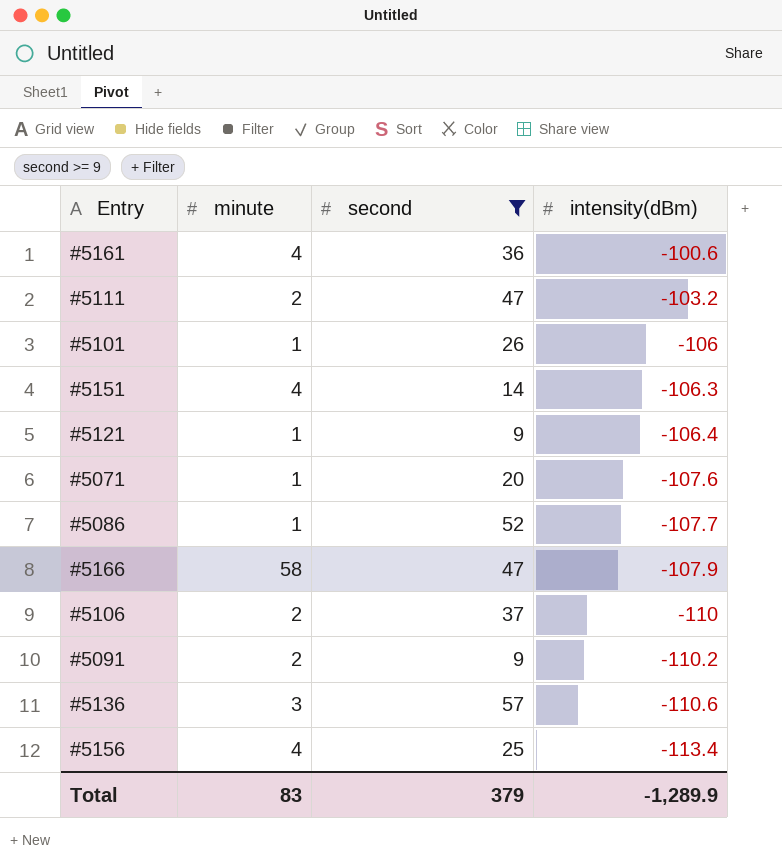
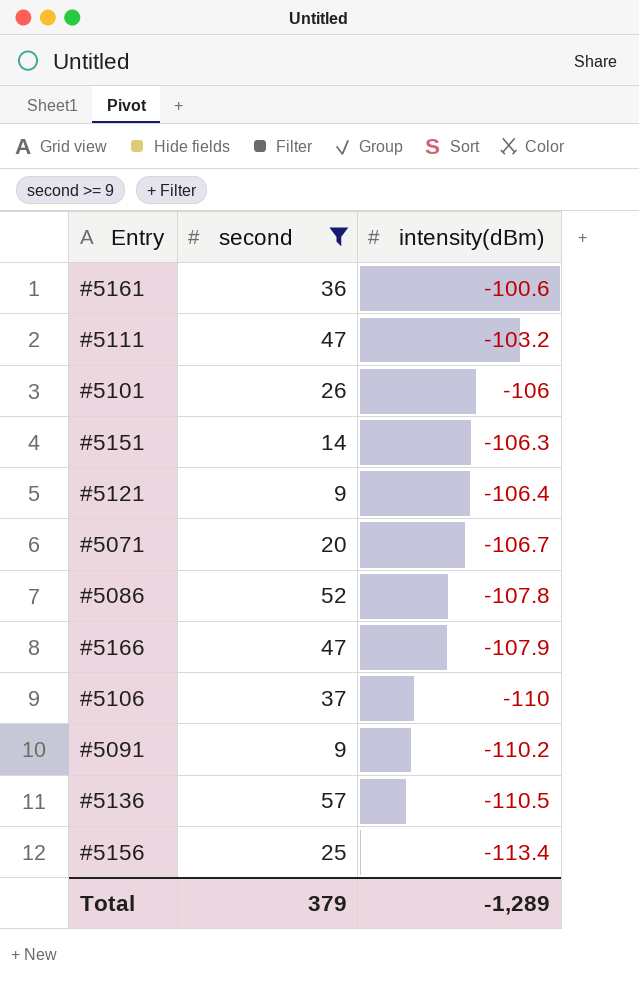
column minute | position: 2 -> none
#5071 | intensity(dBm): -107.6 -> -106.7
#5086 | intensity(dBm): -107.7 -> -107.8
#5136 | intensity(dBm): -110.6 -> -110.5
Total | intensity(dBm): -1,289.9 -> -1,289

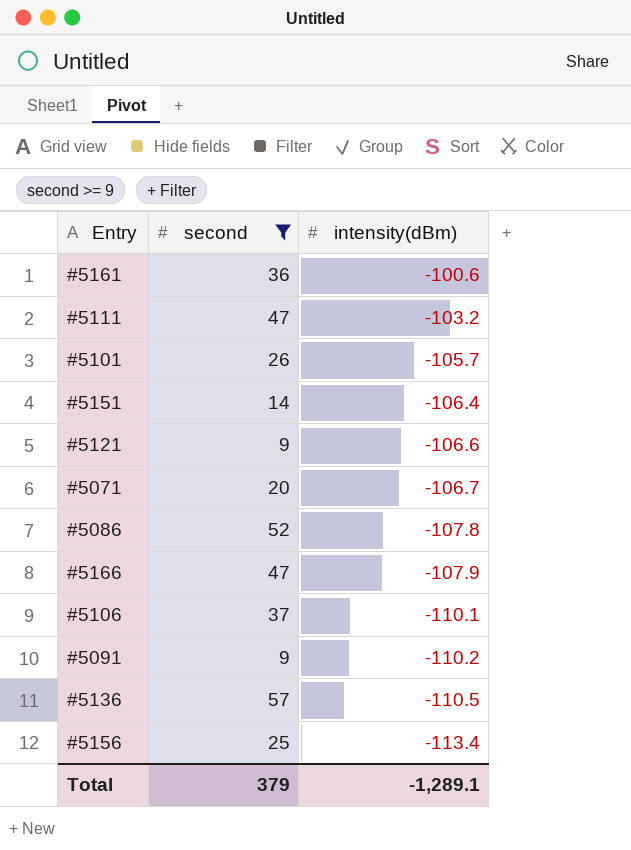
#5101 | intensity(dBm): -106 -> -105.7
#5151 | intensity(dBm): -106.3 -> -106.4
#5121 | intensity(dBm): -106.4 -> -106.6
#5106 | intensity(dBm): -110 -> -110.1
Total | intensity(dBm): -1,289 -> -1,289.1

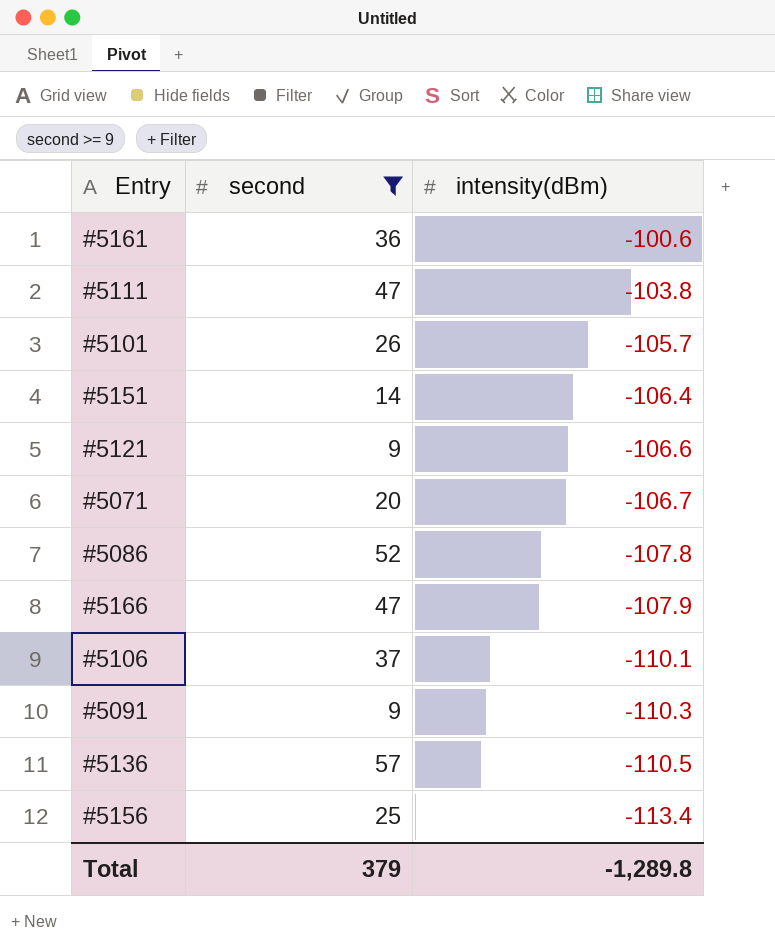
#5111 | intensity(dBm): -103.2 -> -103.8
#5091 | intensity(dBm): -110.2 -> -110.3
Total | intensity(dBm): -1,289.1 -> -1,289.8

